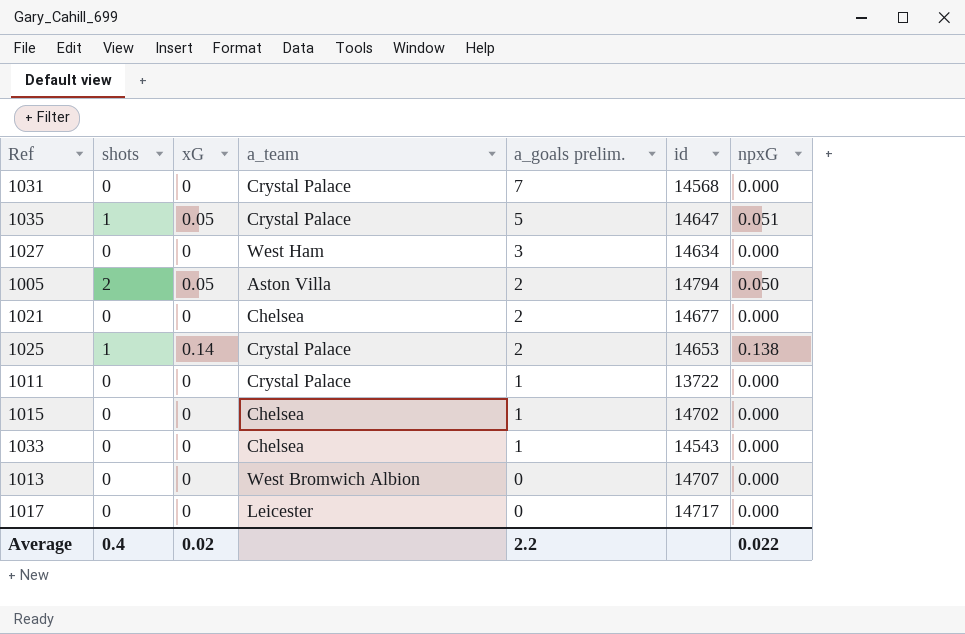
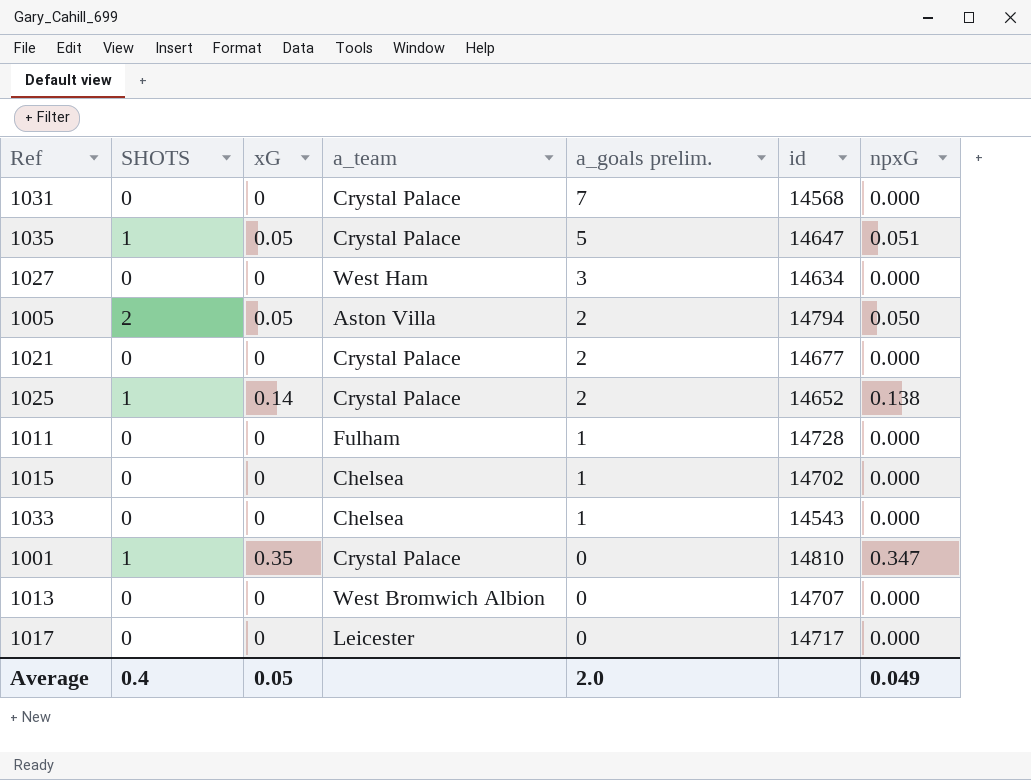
column name: shots -> SHOTS
1021 | a_team: Chelsea -> Crystal Palace
1025 | id: 14653 -> 14652
1011 | a_team: Crystal Palace -> Fulham
1011 | id: 13722 -> 14728
row 1001: none -> 1 | 0.35 | Crystal Palace | 0 | 14810 | 0.347
Average | xG: 0.02 -> 0.05
Average | a_goals prelim.: 2.2 -> 2.0
Average | npxG: 0.022 -> 0.049

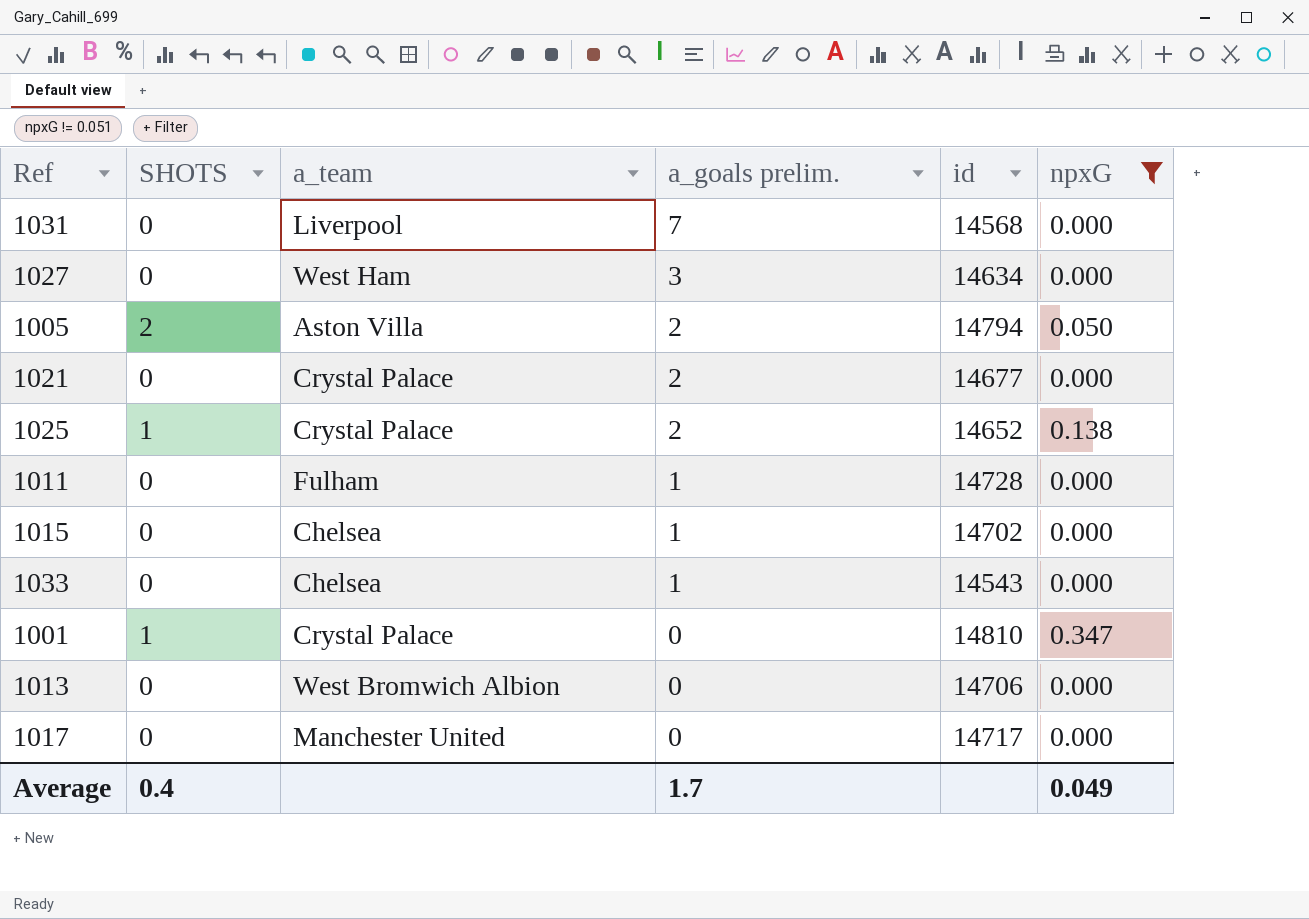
filter: none -> npxG != 0.051
column xG | position: 3 -> none
1031 | a_team: Crystal Palace -> Liverpool
1013 | id: 14707 -> 14706
1017 | a_team: Leicester -> Manchester United
Average | a_goals prelim.: 2.0 -> 1.7

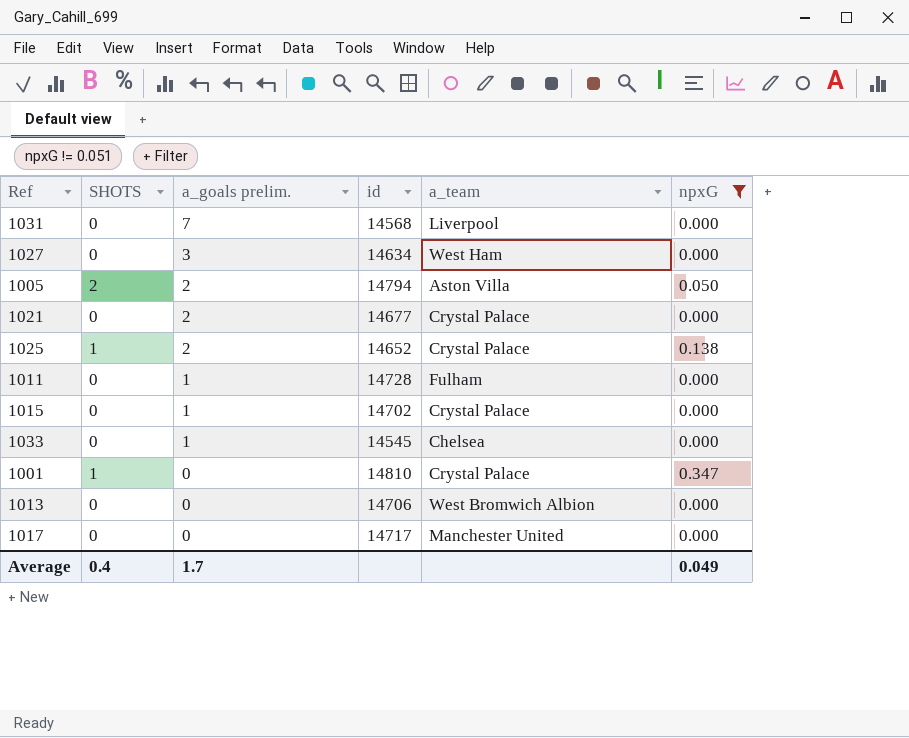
column a_team | position: 3 -> 5
1015 | a_team: Chelsea -> Crystal Palace
1033 | id: 14543 -> 14545

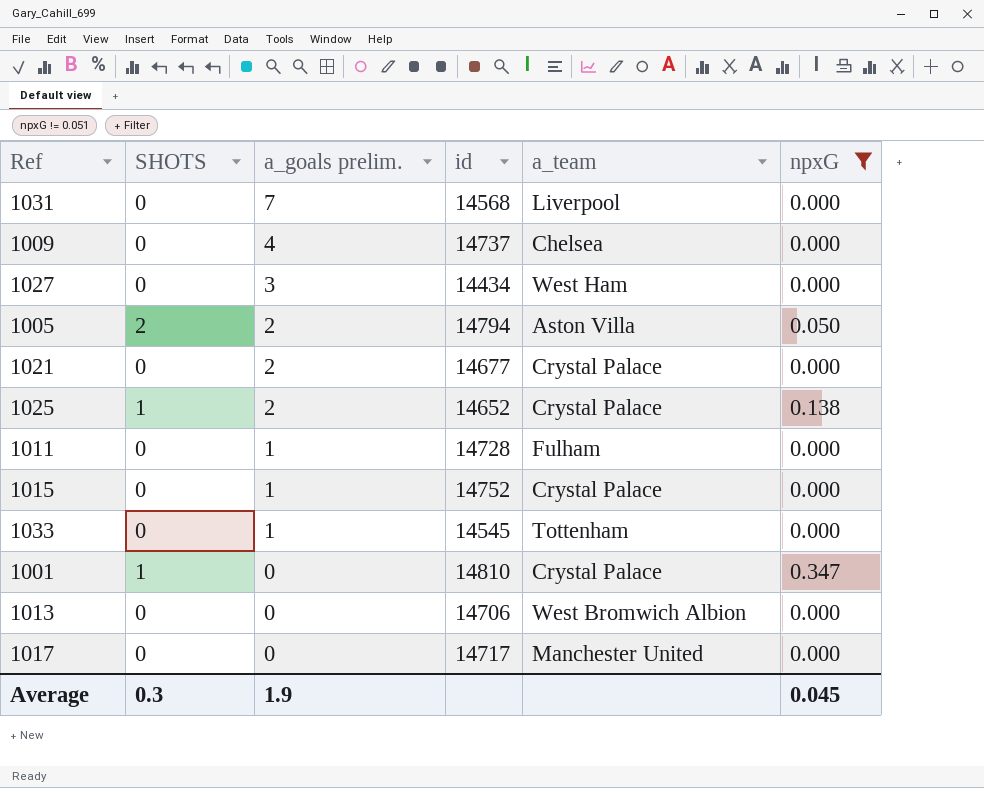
row 1009: none -> 0 | 4 | 14737 | Chelsea | 0.000
1027 | id: 14634 -> 14434
1015 | id: 14702 -> 14752
1033 | a_team: Chelsea -> Tottenham
Average | SHOTS: 0.4 -> 0.3
Average | a_goals prelim.: 1.7 -> 1.9
Average | npxG: 0.049 -> 0.045

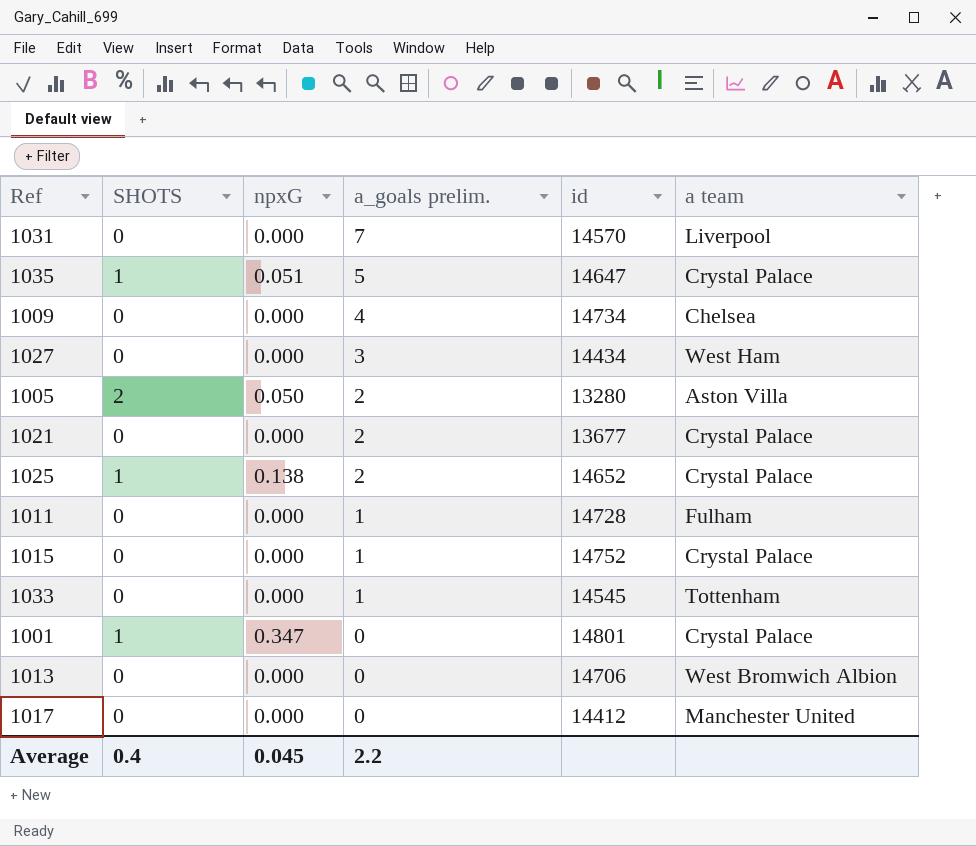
filter: npxG != 0.051 -> none
column npxG | position: 6 -> 3
column name: a_team -> a team
1031 | id: 14568 -> 14570
1009 | id: 14737 -> 14734
1005 | id: 14794 -> 13280
1021 | id: 14677 -> 13677
1001 | id: 14810 -> 14801
1017 | id: 14717 -> 14412
Average | SHOTS: 0.3 -> 0.4
Average | a_goals prelim.: 1.9 -> 2.2

